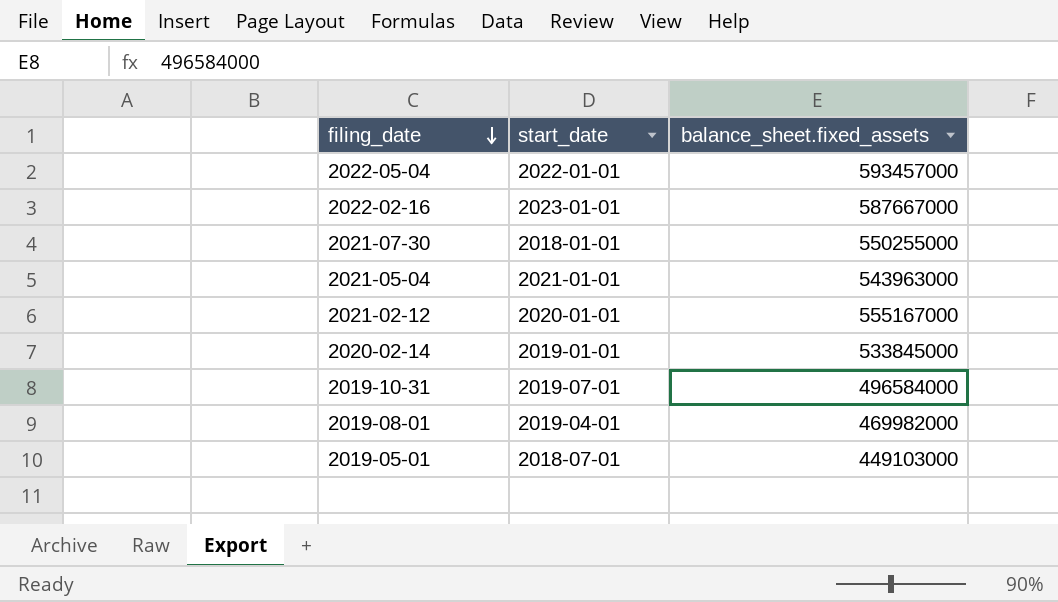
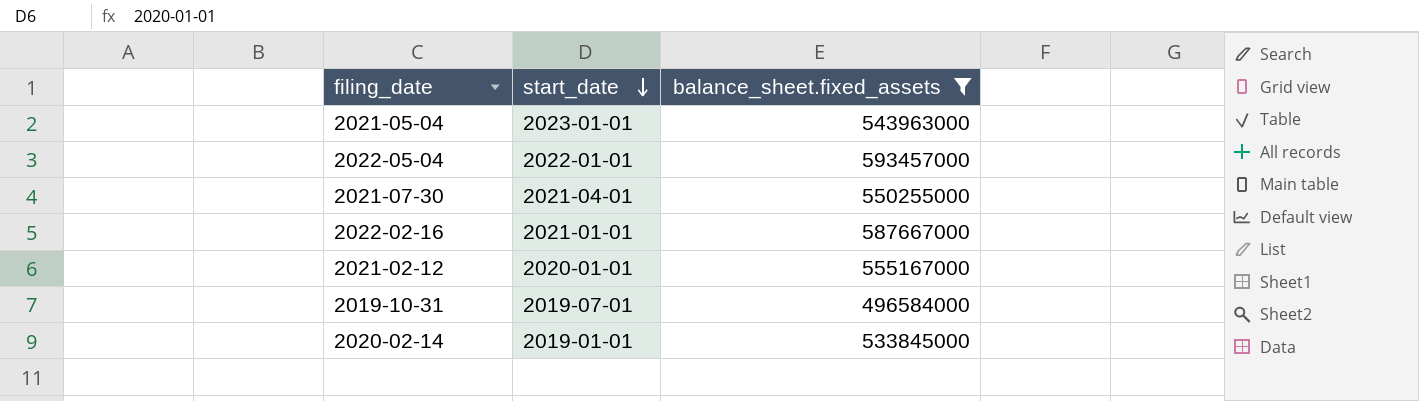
filter: none -> balance_sheet.fixed_assets >= 496584000
row order: filing_date descending -> start_date descending
2021-05-04 | start_date: 2021-01-01 -> 2023-01-01
2021-07-30 | start_date: 2018-01-01 -> 2021-04-01
2022-02-16 | start_date: 2023-01-01 -> 2021-01-01

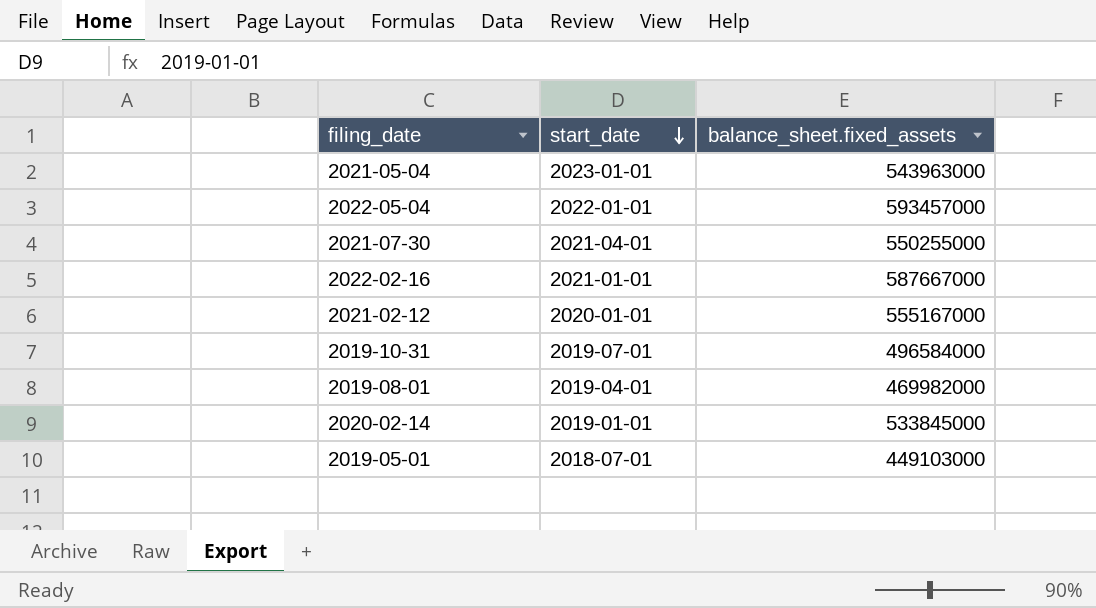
filter: balance_sheet.fixed_assets >= 496584000 -> none

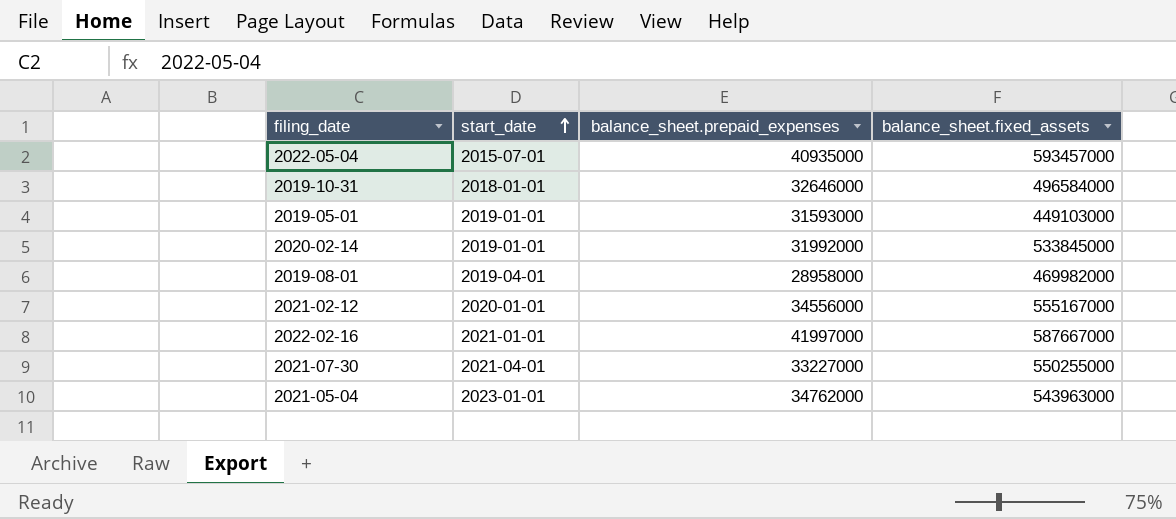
row order: start_date descending -> start_date ascending
column balance_sheet.prepaid_expenses | position: none -> 3
2022-05-04 | start_date: 2022-01-01 -> 2015-07-01
2019-10-31 | start_date: 2019-07-01 -> 2018-01-01
2019-05-01 | start_date: 2018-07-01 -> 2019-01-01

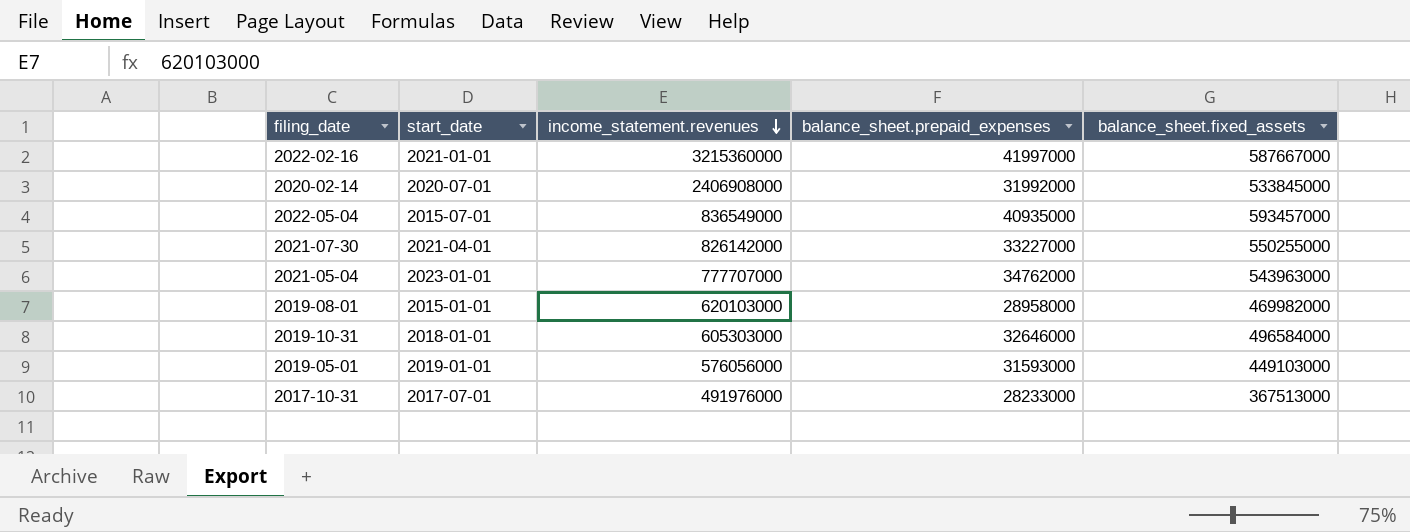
row order: start_date ascending -> income_statement.revenues descending
column income_statement.revenues | position: none -> 3
row 2021-02-12: 2020-01-01 | 34556000 | 555167000 -> none
2020-02-14 | start_date: 2019-01-01 -> 2020-07-01
2019-08-01 | start_date: 2019-04-01 -> 2015-01-01
row 2017-10-31: none -> 2017-07-01 | 491976000 | 28233000 | 367513000

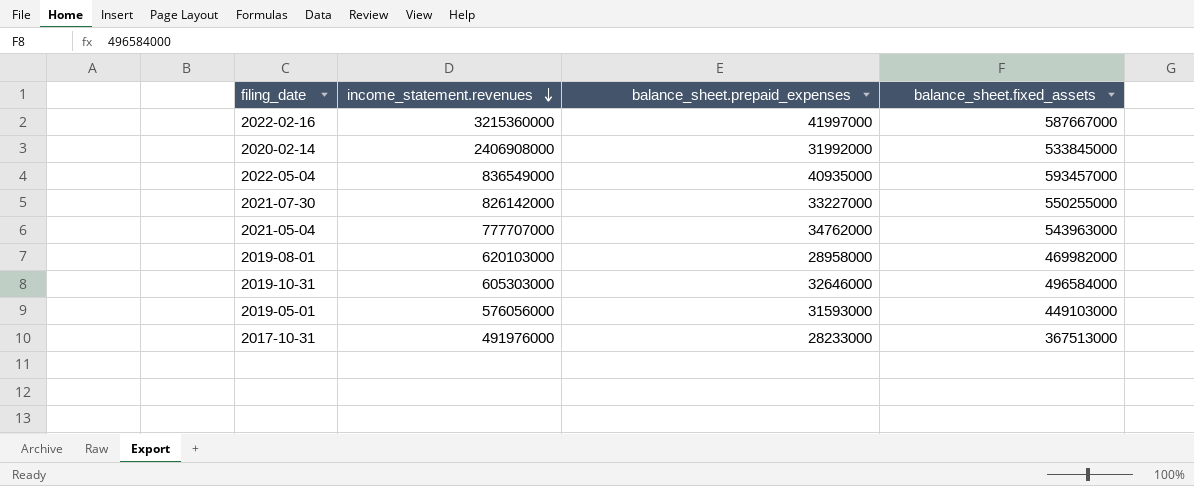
column start_date | position: 2 -> none

